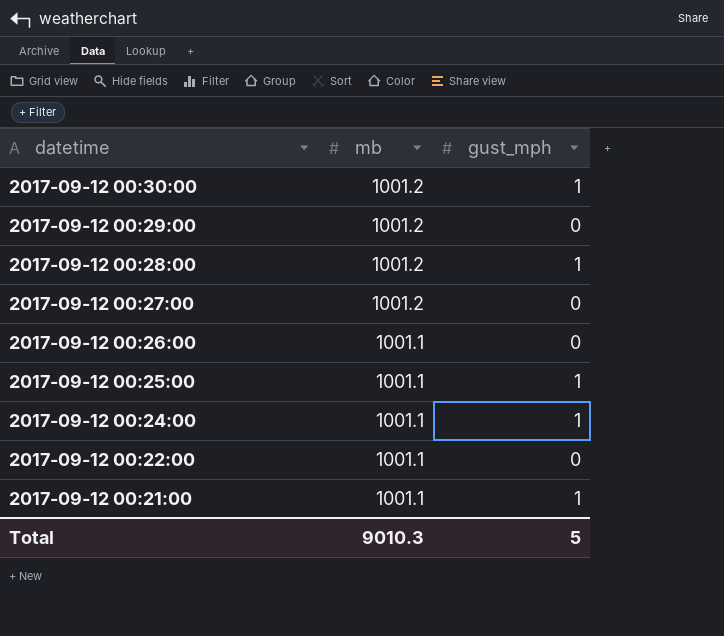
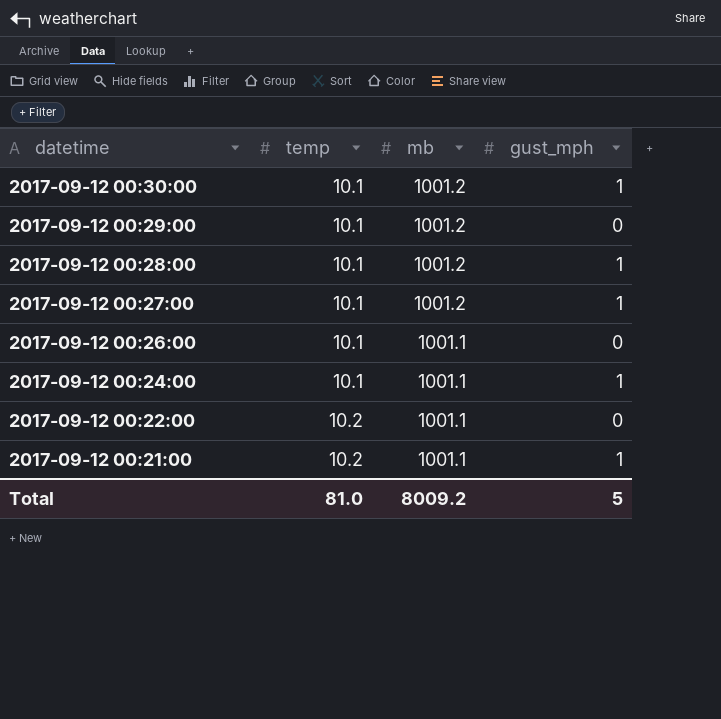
column temp | position: none -> 2
row 2017-09-12 00:25:00: 1001.1 | 1 -> none
2017-09-12 00:27:00 | gust_mph: 0 -> 1
Total | mb: 9010.3 -> 8009.2

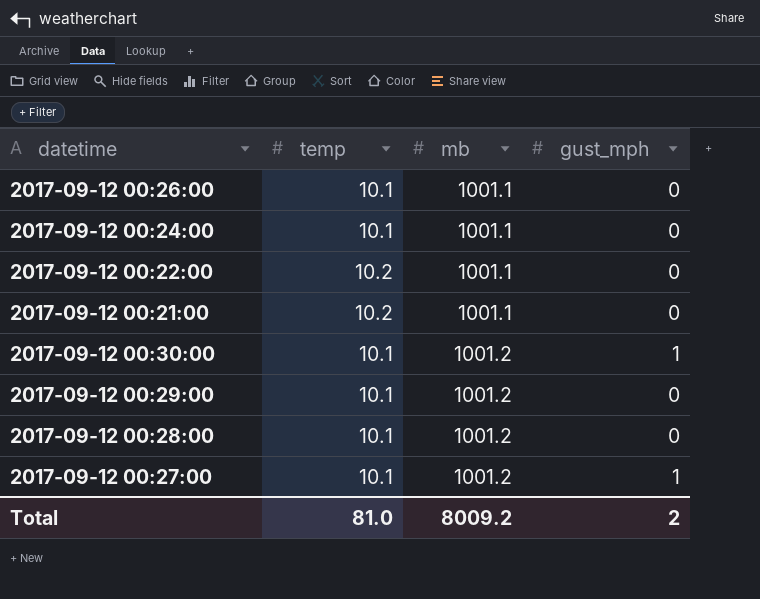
row order: datetime descending -> mb ascending
2017-09-12 00:24:00 | gust_mph: 1 -> 0
2017-09-12 00:21:00 | gust_mph: 1 -> 0
2017-09-12 00:28:00 | gust_mph: 1 -> 0
Total | gust_mph: 5 -> 2

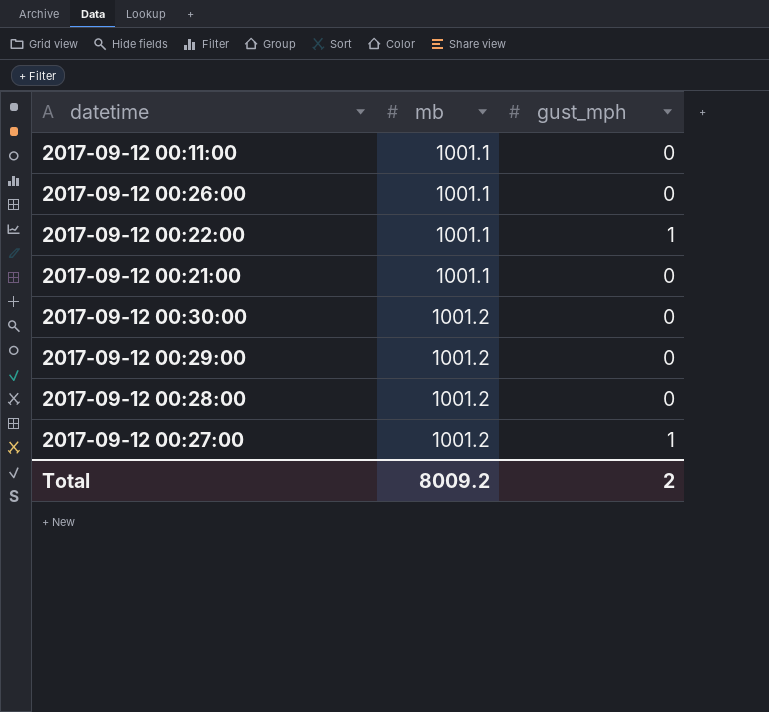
column temp | position: 2 -> none
row 2017-09-12 00:24:00: 10.1 | 1001.1 | 0 -> none
row 2017-09-12 00:11:00: none -> 1001.1 | 0
2017-09-12 00:22:00 | gust_mph: 0 -> 1
2017-09-12 00:30:00 | gust_mph: 1 -> 0

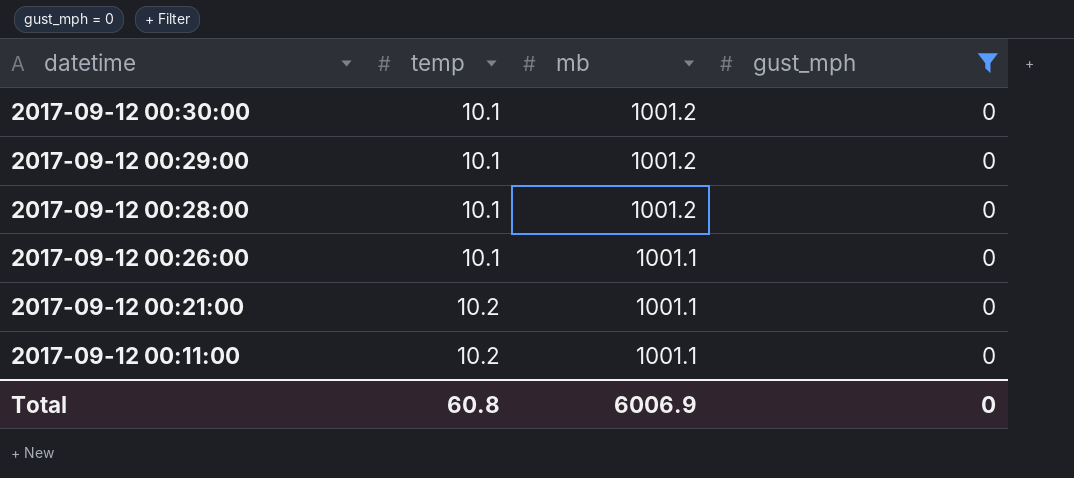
filter: none -> gust_mph = 0
row order: mb ascending -> datetime descending
column temp | position: none -> 2
Total | mb: 8009.2 -> 6006.9
Total | gust_mph: 2 -> 0

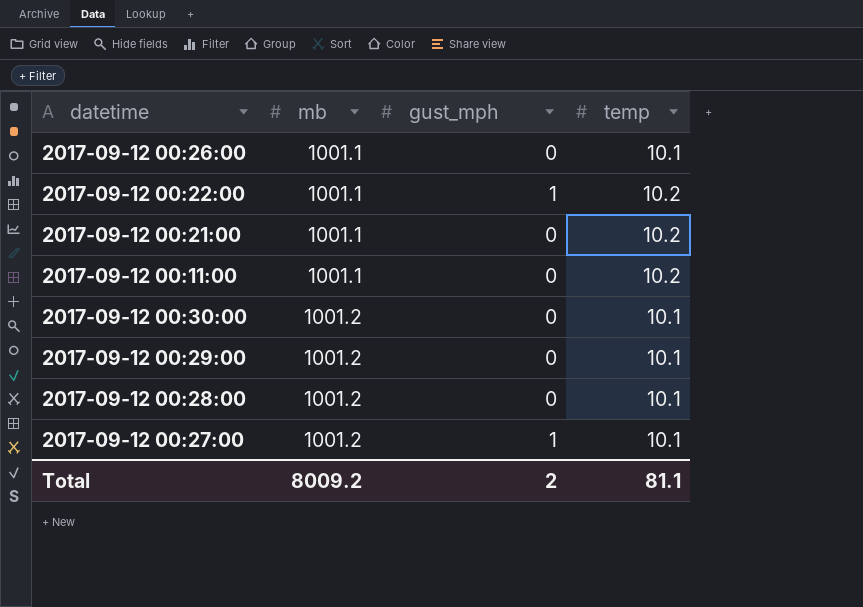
filter: gust_mph = 0 -> none
row order: datetime descending -> mb ascending
column temp | position: 2 -> 4
Total | mb: 6006.9 -> 8009.2
Total | gust_mph: 0 -> 2
Total | temp: 60.8 -> 81.1

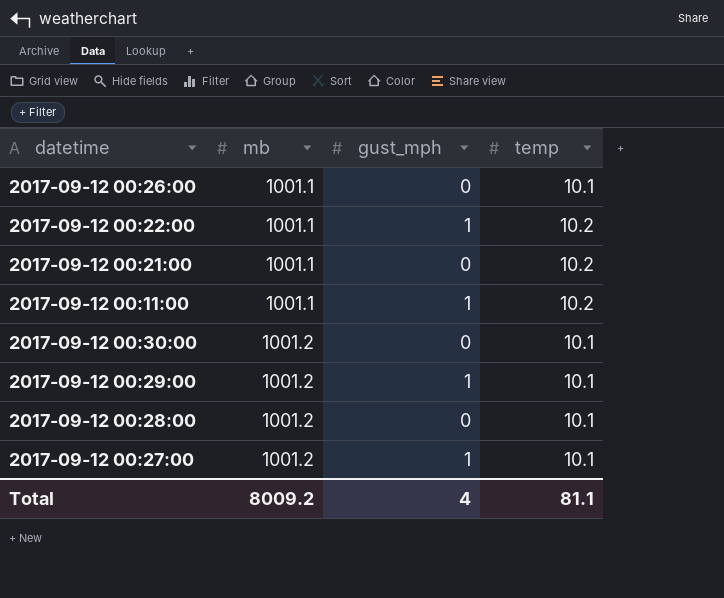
2017-09-12 00:11:00 | gust_mph: 0 -> 1
2017-09-12 00:29:00 | gust_mph: 0 -> 1
Total | gust_mph: 2 -> 4

